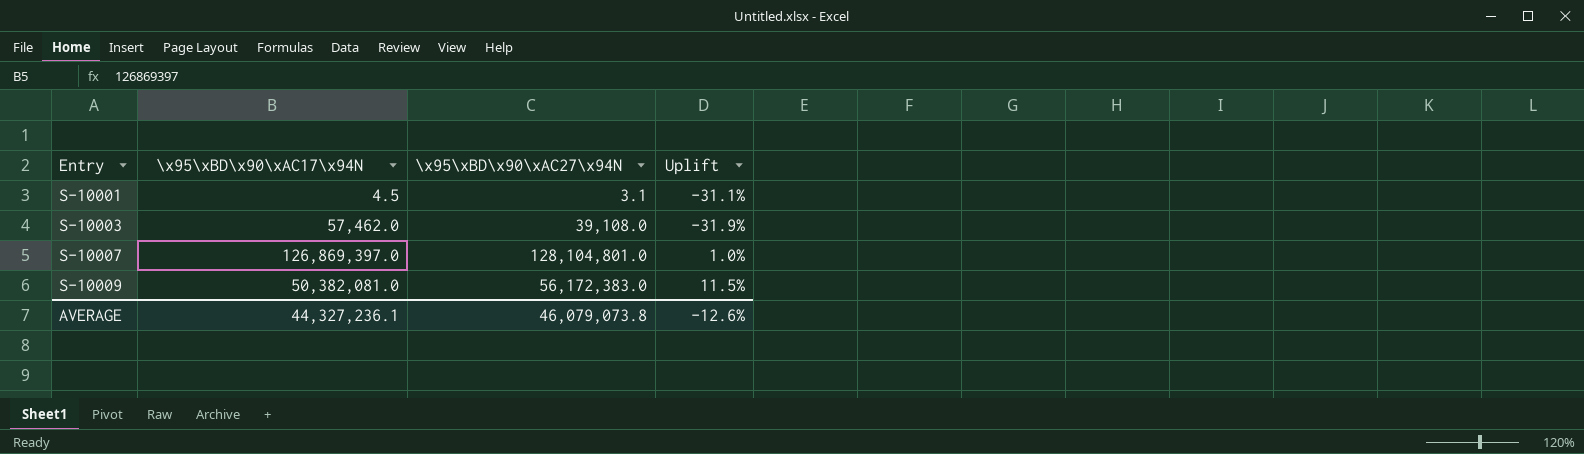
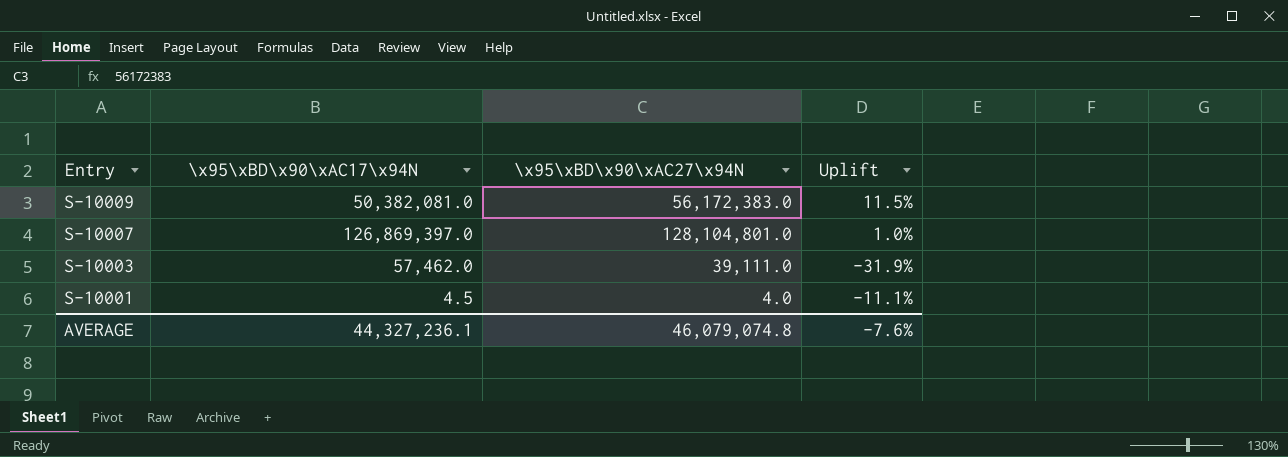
row order: Entry ascending -> Entry descending
S-10003 | \x95\xBD\x90\xAC27\x94N: 39,108.0 -> 39,111.0
S-10001 | \x95\xBD\x90\xAC27\x94N: 3.1 -> 4.0
S-10001 | Uplift: -31.1% -> -11.1%
AVERAGE | \x95\xBD\x90\xAC27\x94N: 46,079,073.8 -> 46,079,074.8
AVERAGE | Uplift: -12.6% -> -7.6%

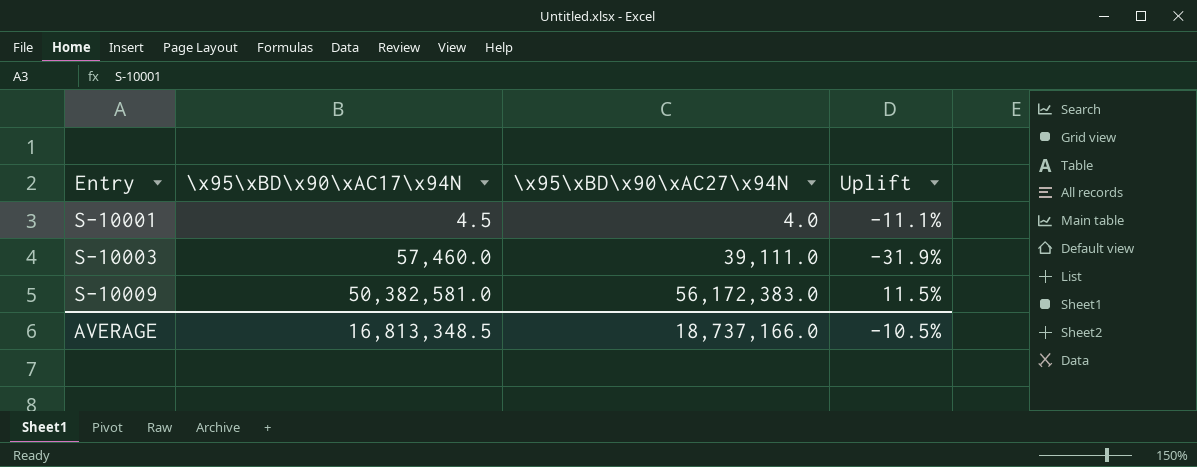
row order: Entry descending -> Entry ascending
row S-10007: 126,869,397.0 | 128,104,801.0 | 1.0% -> none
S-10003 | \x95\xBD\x90\xAC17\x94N: 57,462.0 -> 57,460.0
S-10009 | \x95\xBD\x90\xAC17\x94N: 50,382,081.0 -> 50,382,581.0
AVERAGE | \x95\xBD\x90\xAC17\x94N: 44,327,236.1 -> 16,813,348.5
AVERAGE | \x95\xBD\x90\xAC27\x94N: 46,079,074.8 -> 18,737,166.0
AVERAGE | Uplift: -7.6% -> -10.5%

